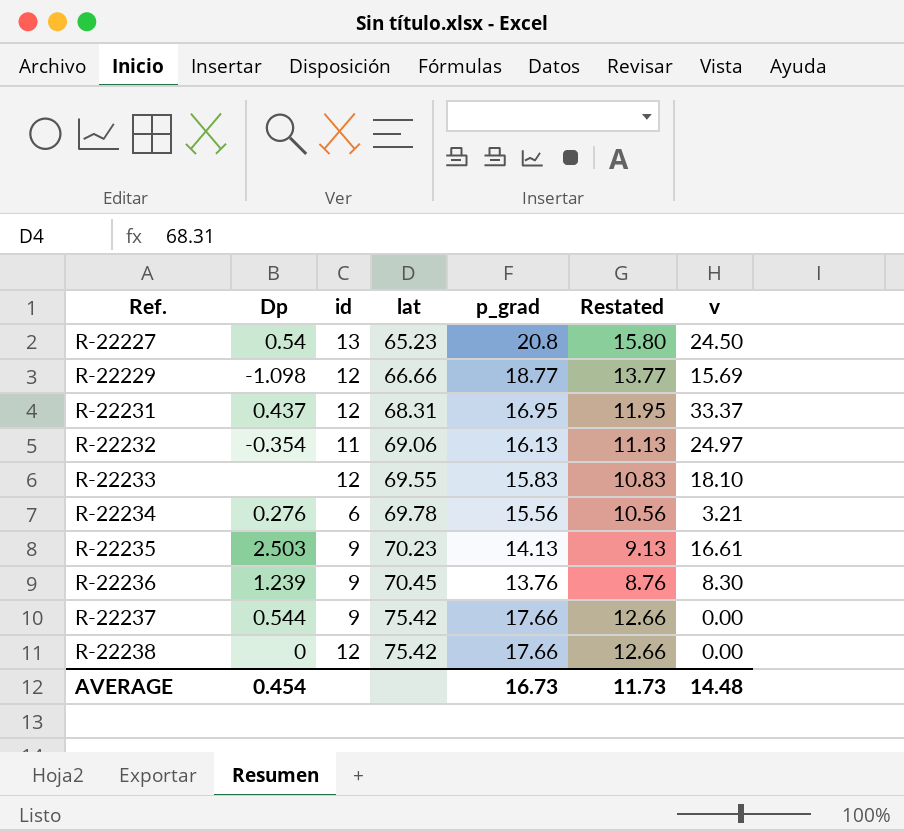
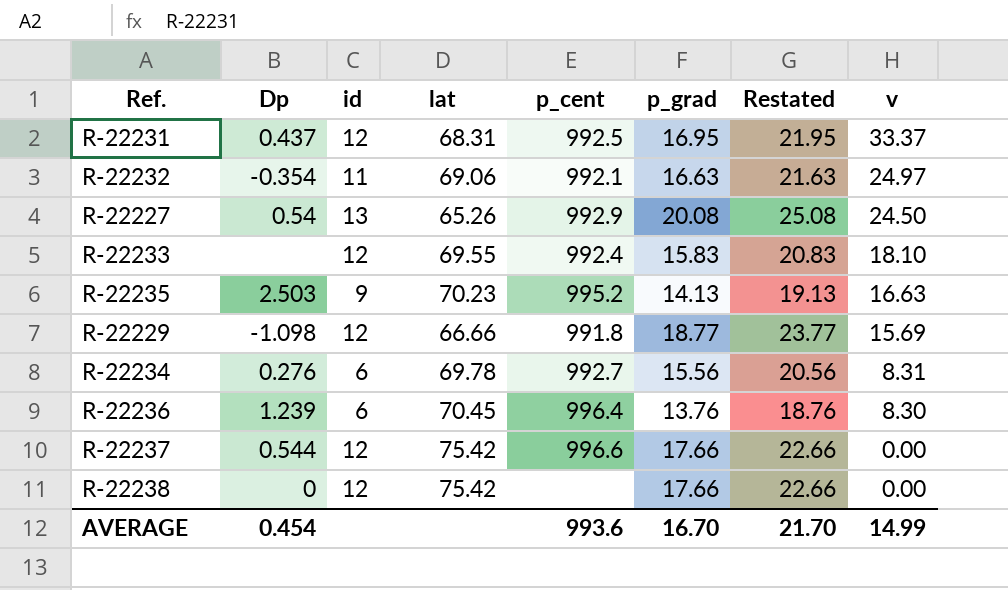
row order: Ref. ascending -> v descending
column p_cent | position: none -> 5
column Restated | formula: [p_grad] - 5 -> [p_grad] + 5
R-22232 | p_grad: 16.13 -> 16.63
R-22227 | lat: 65.23 -> 65.26
R-22227 | p_grad: 20.8 -> 20.08
R-22235 | v: 16.61 -> 16.63
R-22234 | v: 3.21 -> 8.31
R-22236 | id: 9 -> 6
R-22237 | id: 9 -> 12
AVERAGE | p_grad: 16.73 -> 16.70
AVERAGE | Restated: 11.73 -> 21.70
AVERAGE | v: 14.48 -> 14.99

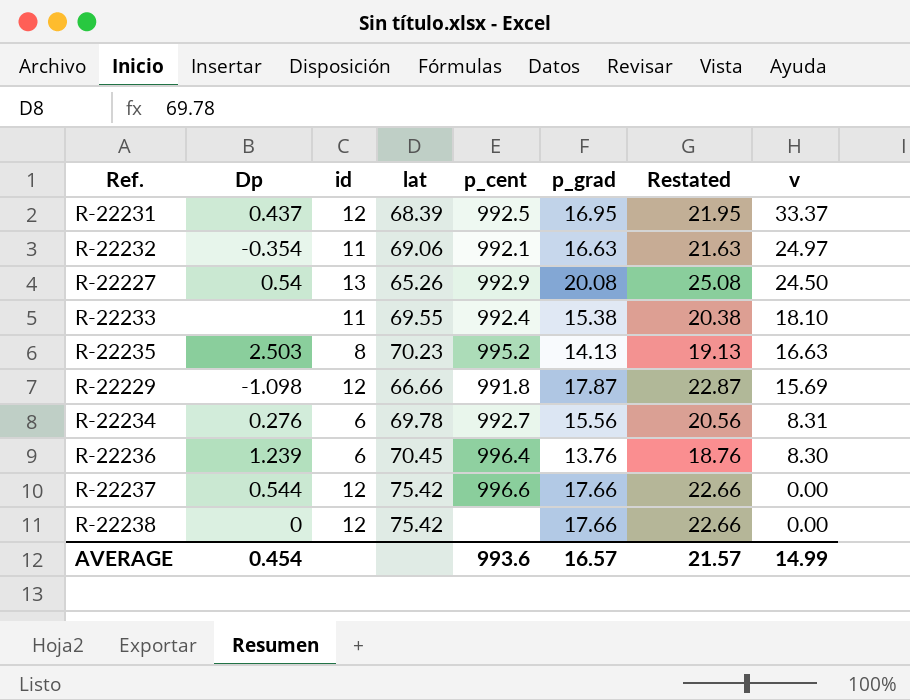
R-22231 | lat: 68.31 -> 68.39
R-22233 | id: 12 -> 11
R-22233 | p_grad: 15.83 -> 15.38
R-22233 | Restated: 20.83 -> 20.38
R-22235 | id: 9 -> 8
R-22229 | p_grad: 18.77 -> 17.87
R-22229 | Restated: 23.77 -> 22.87
AVERAGE | p_grad: 16.70 -> 16.57
AVERAGE | Restated: 21.70 -> 21.57

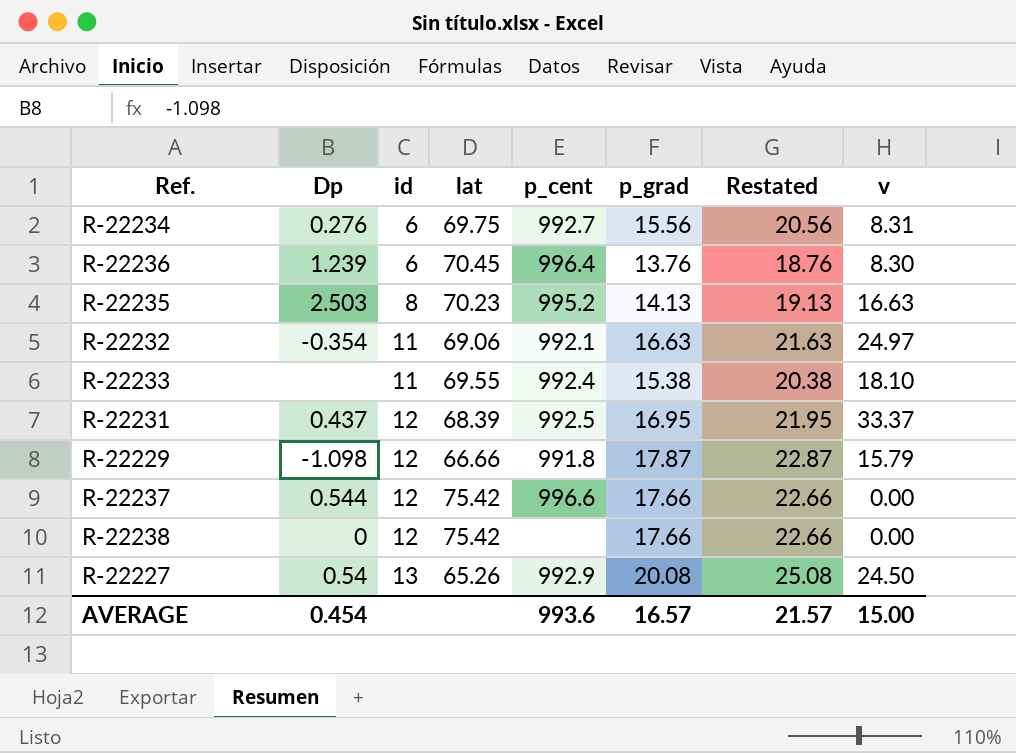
row order: v descending -> id ascending
R-22234 | lat: 69.78 -> 69.75
R-22229 | v: 15.69 -> 15.79
AVERAGE | v: 14.99 -> 15.00

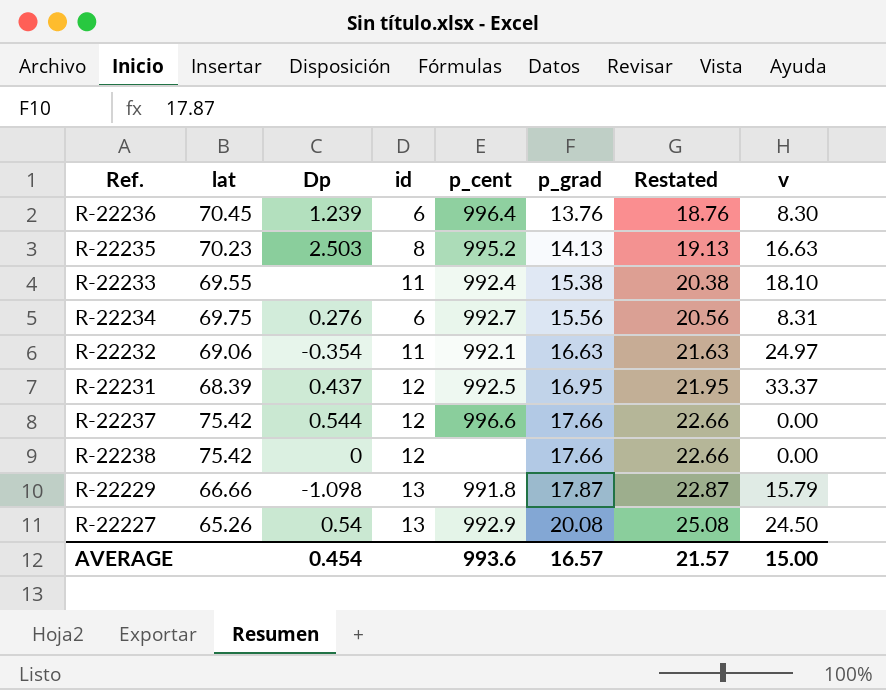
row order: id ascending -> p_grad ascending
column lat | position: 4 -> 2
R-22229 | id: 12 -> 13

